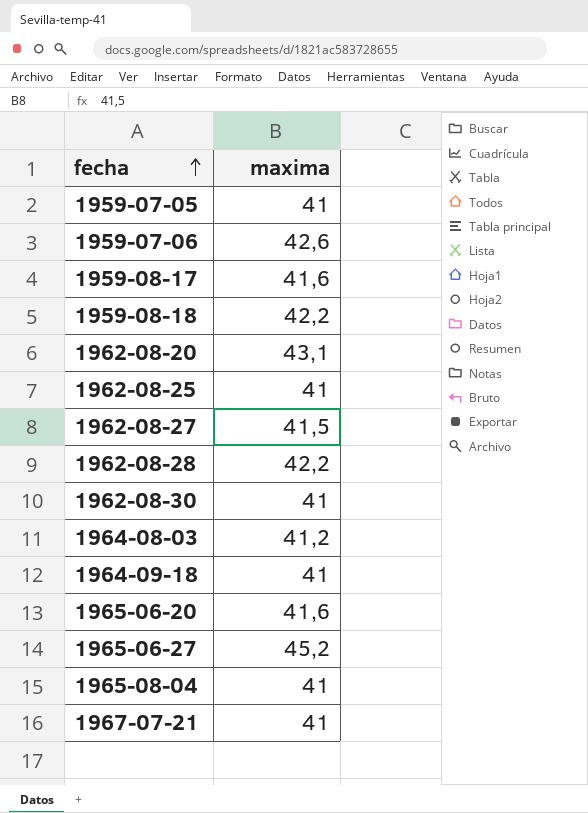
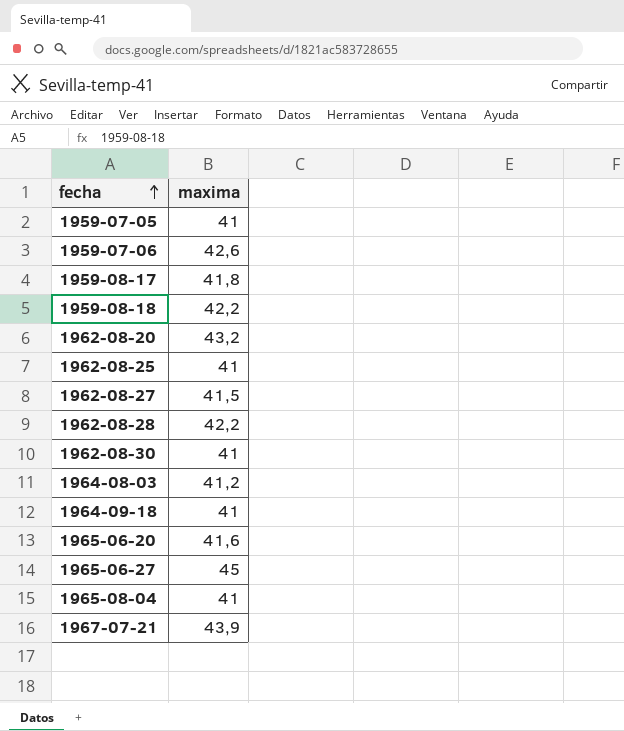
1959-08-17 | maxima: 41,6 -> 41,8
1962-08-20 | maxima: 43,1 -> 43,2
1965-06-27 | maxima: 45,2 -> 45
1967-07-21 | maxima: 41 -> 43,9

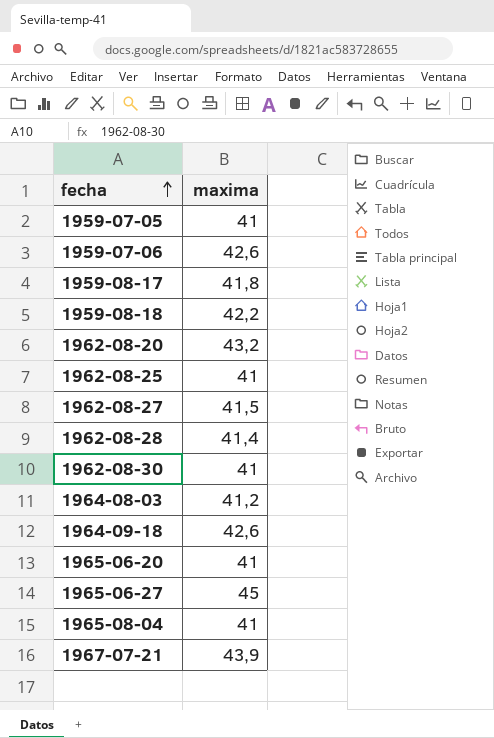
1962-08-28 | maxima: 42,2 -> 41,4
1964-09-18 | maxima: 41 -> 42,6
1965-06-20 | maxima: 41,6 -> 41

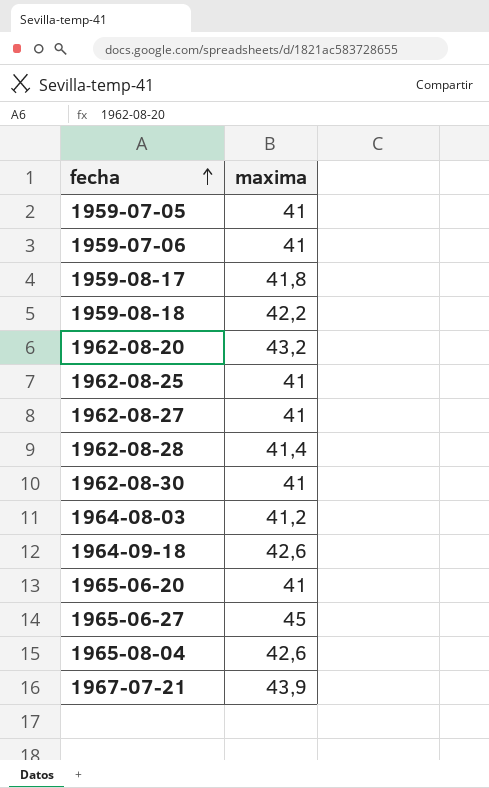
1959-07-06 | maxima: 42,6 -> 41
1962-08-27 | maxima: 41,5 -> 41
1965-08-04 | maxima: 41 -> 42,6

